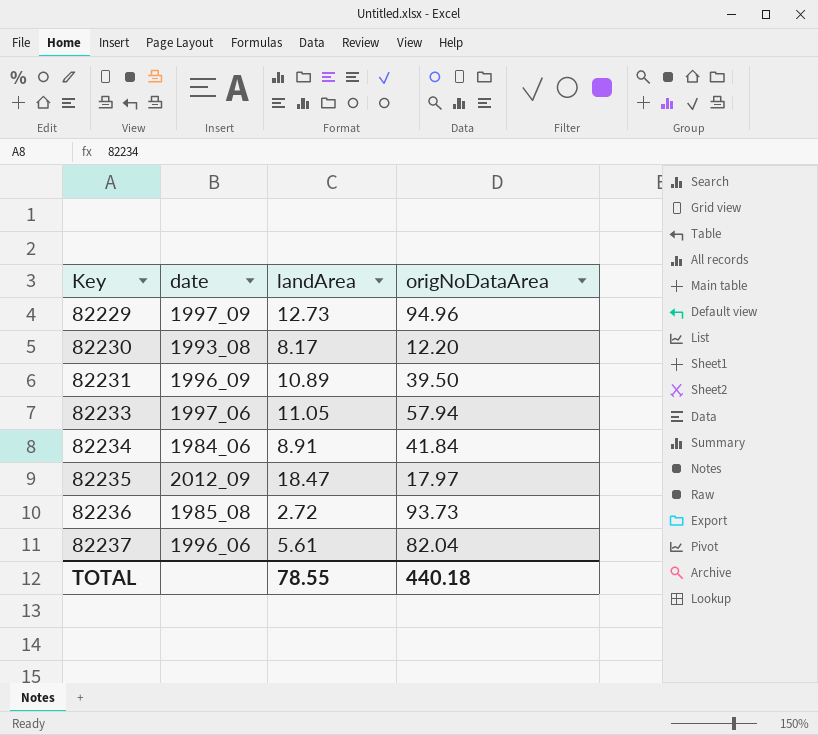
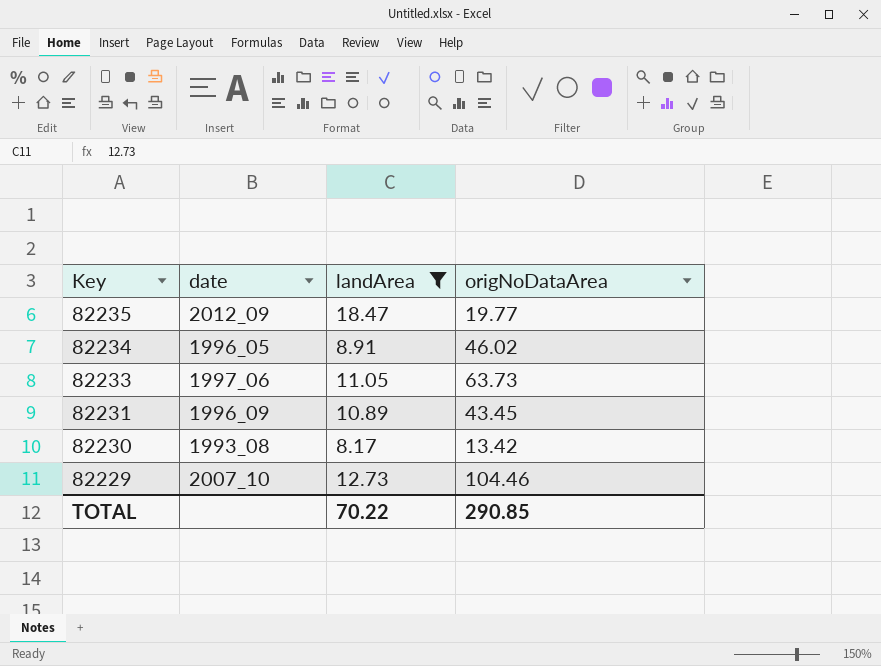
filter: none -> landArea >= 8.17
row order: Key ascending -> Key descending
82235 | origNoDataArea: 17.97 -> 19.77
82234 | date: 1984_06 -> 1996_05
82234 | origNoDataArea: 41.84 -> 46.02
82233 | origNoDataArea: 57.94 -> 63.73
82231 | origNoDataArea: 39.50 -> 43.45
82230 | origNoDataArea: 12.20 -> 13.42
82229 | date: 1997_09 -> 2007_10
82229 | origNoDataArea: 94.96 -> 104.46
TOTAL | landArea: 78.55 -> 70.22
TOTAL | origNoDataArea: 440.18 -> 290.85

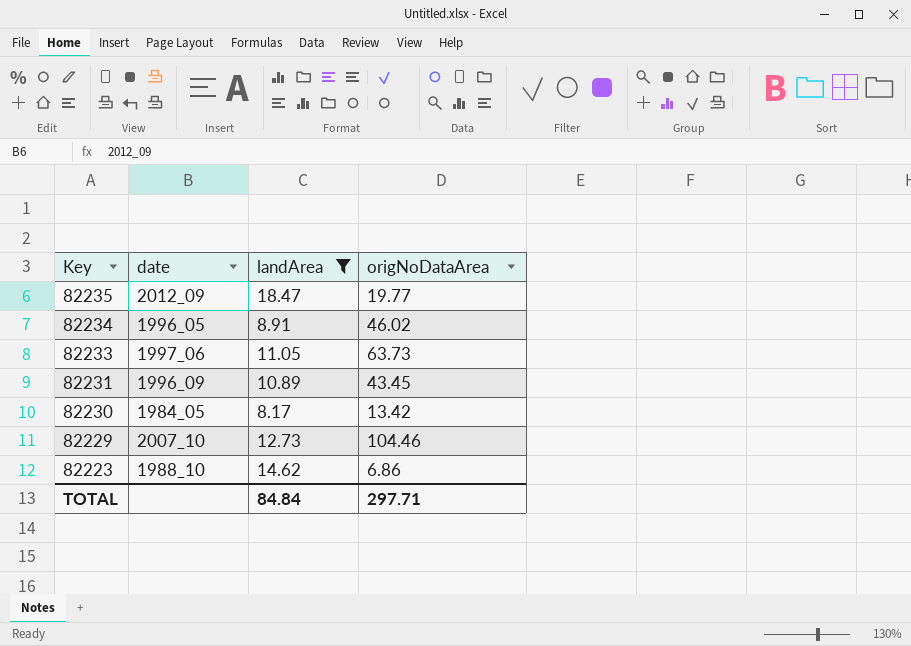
82230 | date: 1993_08 -> 1984_05
row 82223: none -> 1988_10 | 14.62 | 6.86
TOTAL | landArea: 70.22 -> 84.84
TOTAL | origNoDataArea: 290.85 -> 297.71

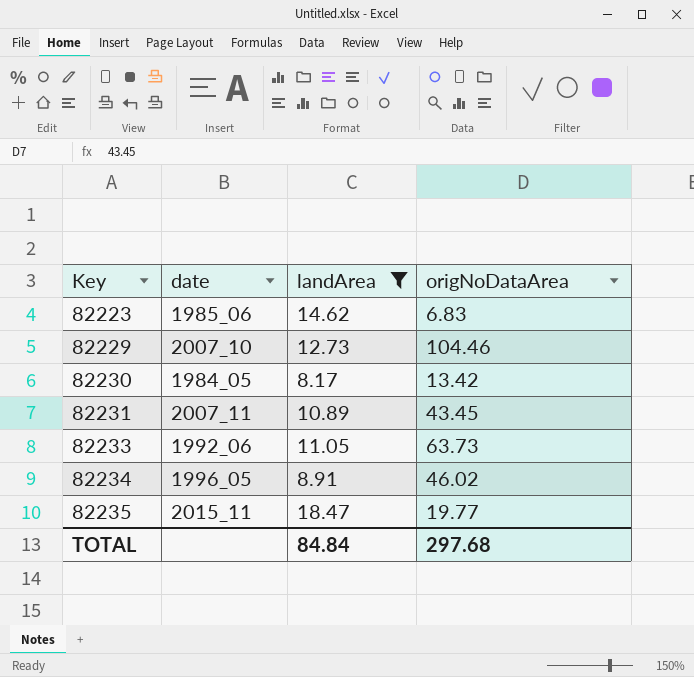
row order: Key descending -> Key ascending
82223 | date: 1988_10 -> 1985_06
82223 | origNoDataArea: 6.86 -> 6.83
82231 | date: 1996_09 -> 2007_11
82233 | date: 1997_06 -> 1992_06
82235 | date: 2012_09 -> 2015_11
TOTAL | origNoDataArea: 297.71 -> 297.68

